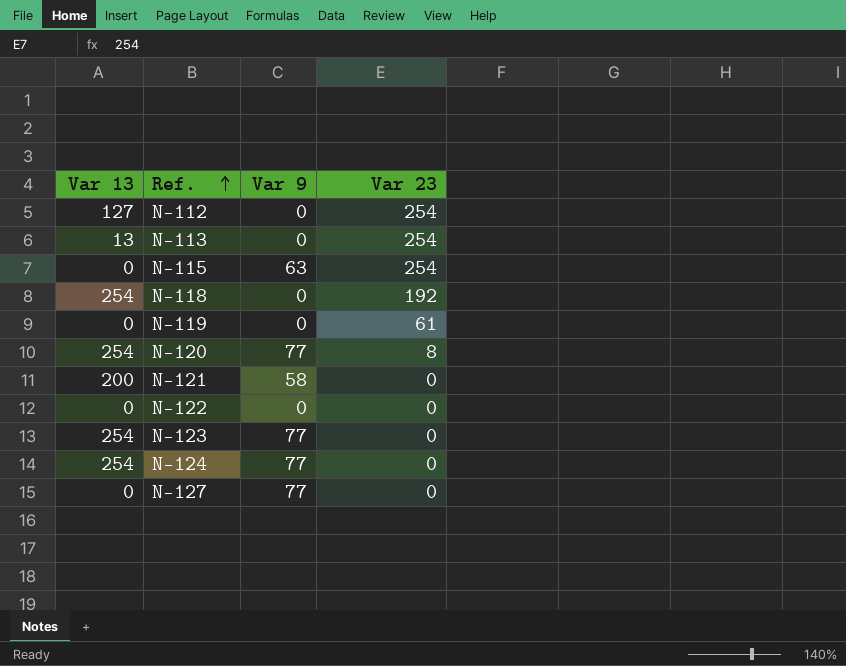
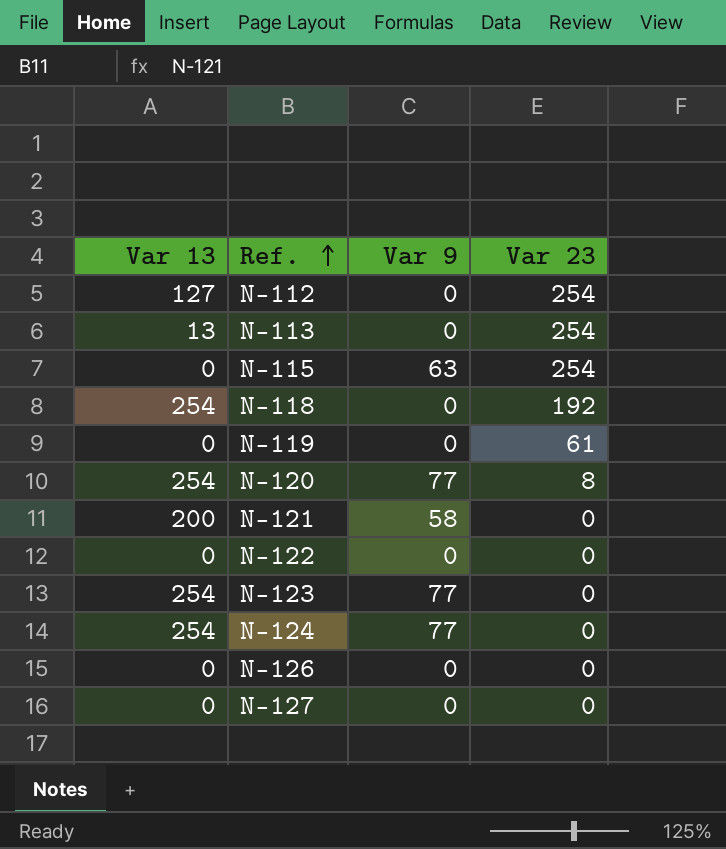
row N-126: none -> 0 | 0 | 0
N-127 | Var 9: 77 -> 0

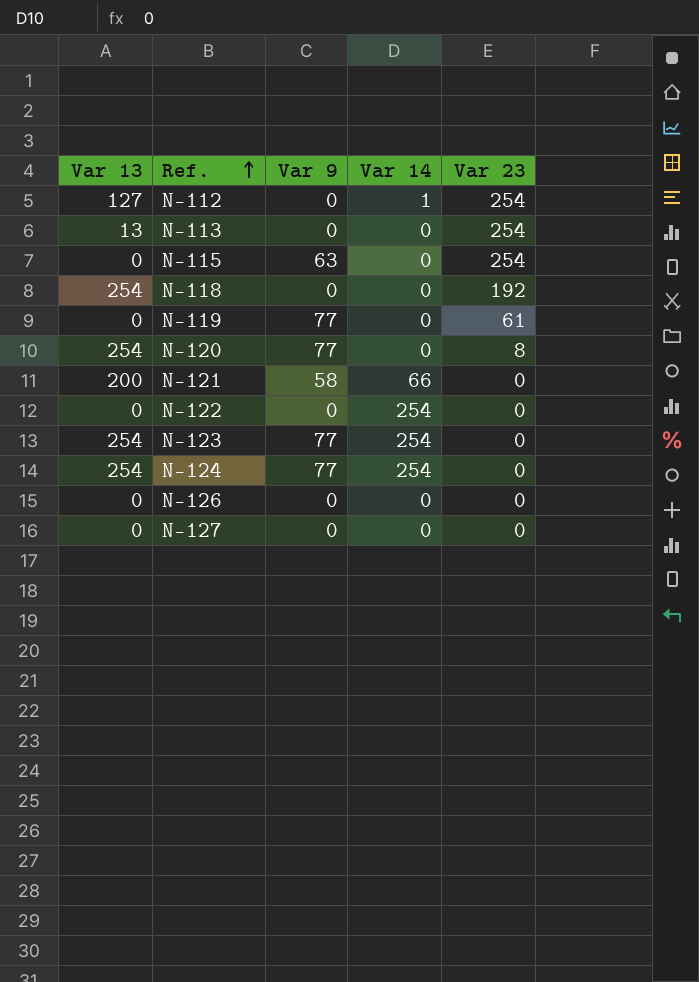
column Var 14 | position: none -> 4
N-119 | Var 9: 0 -> 77

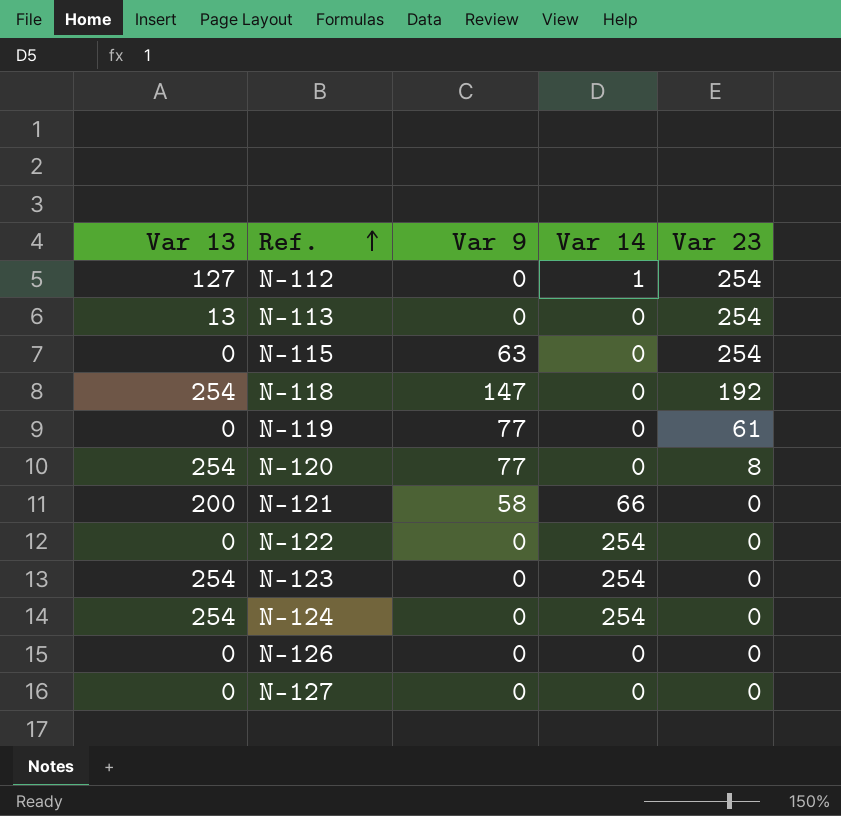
N-118 | Var 9: 0 -> 147
N-123 | Var 9: 77 -> 0
N-124 | Var 9: 77 -> 0

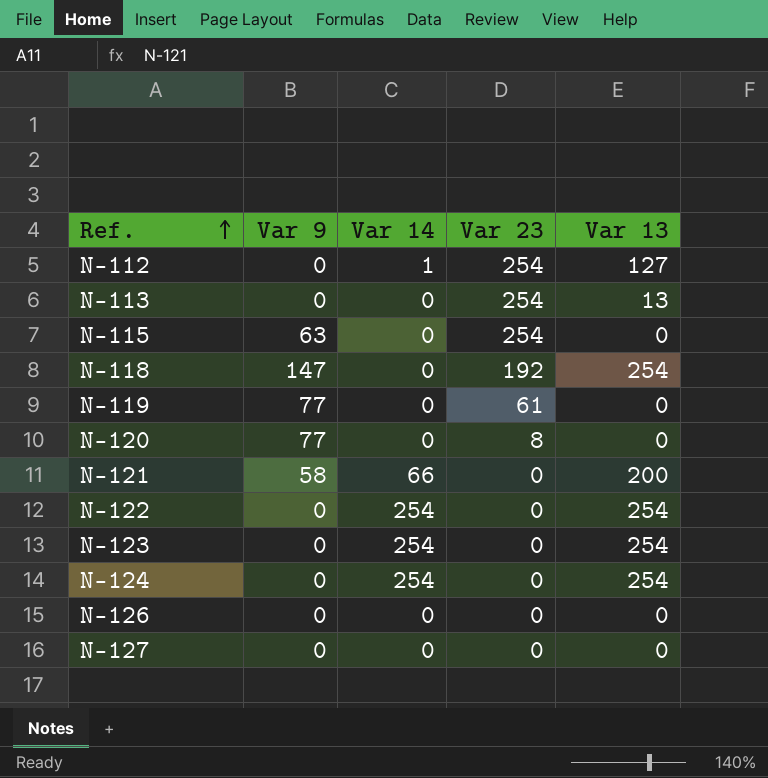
column Var 13 | position: 1 -> 5
N-120 | Var 13: 254 -> 0
N-122 | Var 13: 0 -> 254

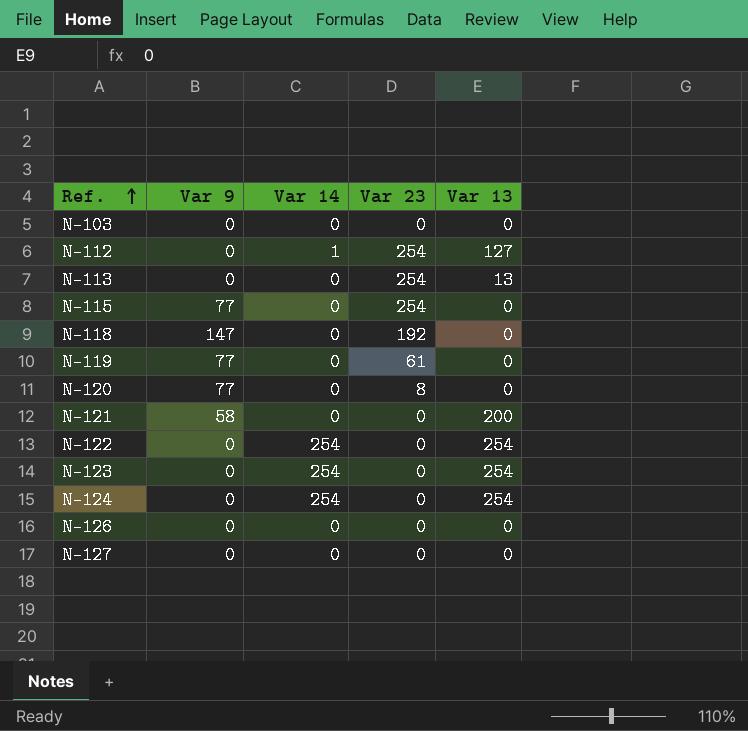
row N-103: none -> 0 | 0 | 0 | 0
N-115 | Var 9: 63 -> 77
N-118 | Var 13: 254 -> 0
N-121 | Var 14: 66 -> 0

